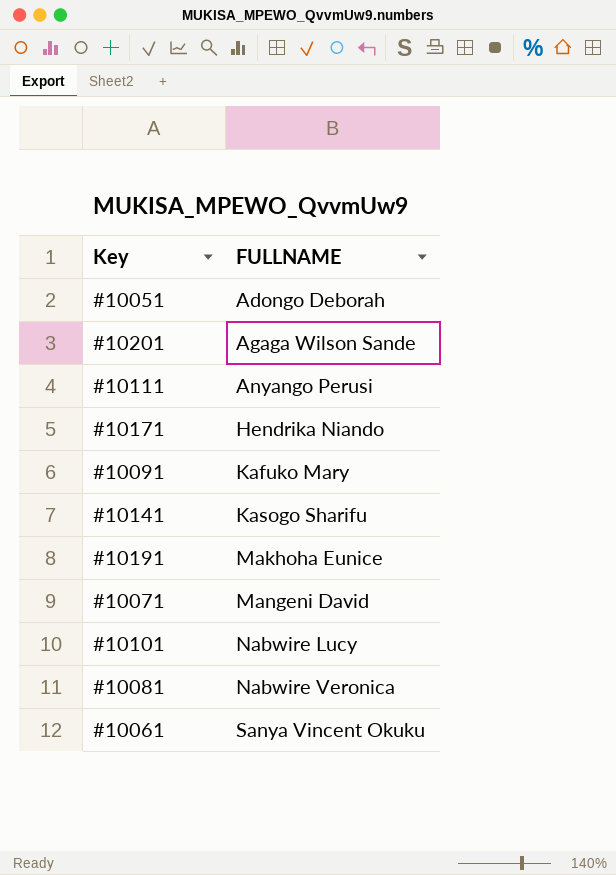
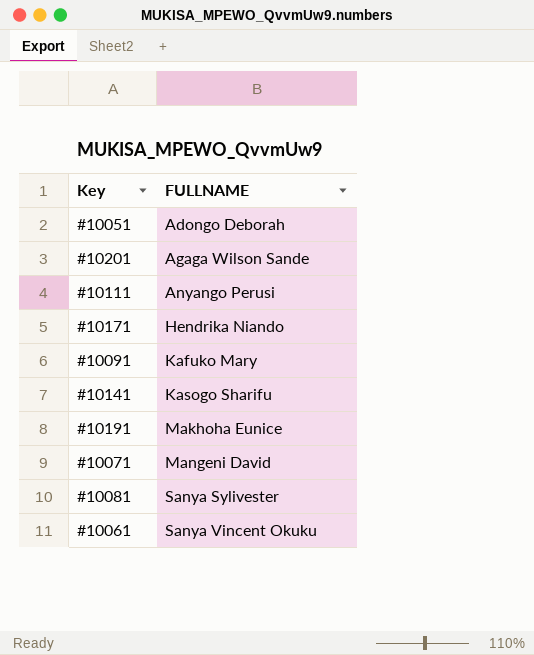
row #10101: Nabwire Lucy -> none
#10081 | FULLNAME: Nabwire Veronica -> Sanya Sylivester

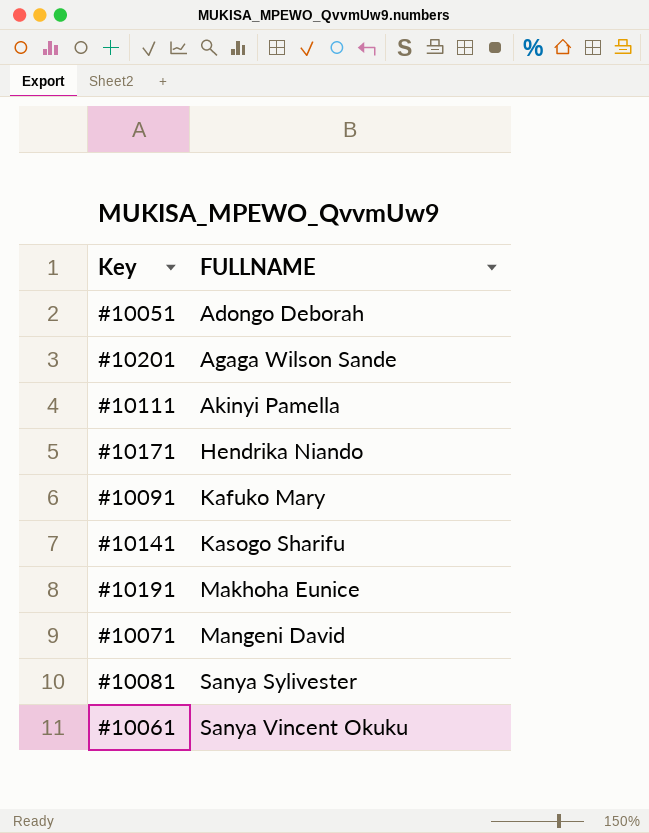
#10111 | FULLNAME: Anyango Perusi -> Akinyi Pamella

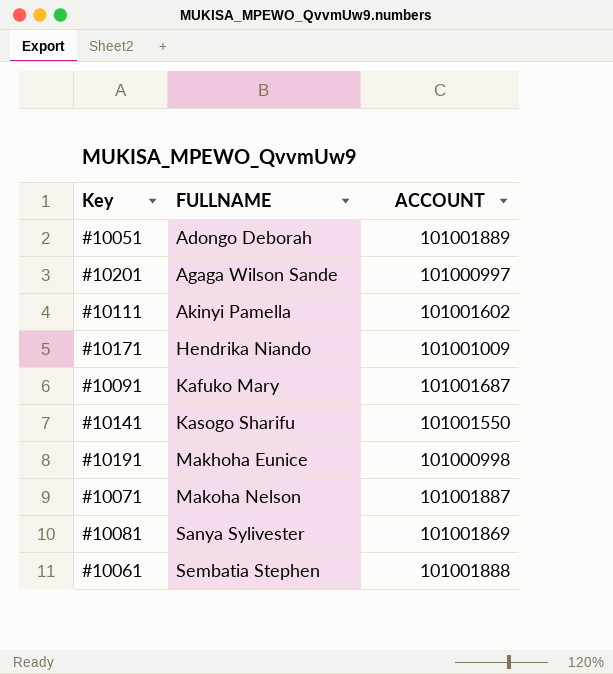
column ACCOUNT | position: none -> 3
#10071 | FULLNAME: Mangeni David -> Makoha Nelson
#10061 | FULLNAME: Sanya Vincent Okuku -> Sembatia Stephen

